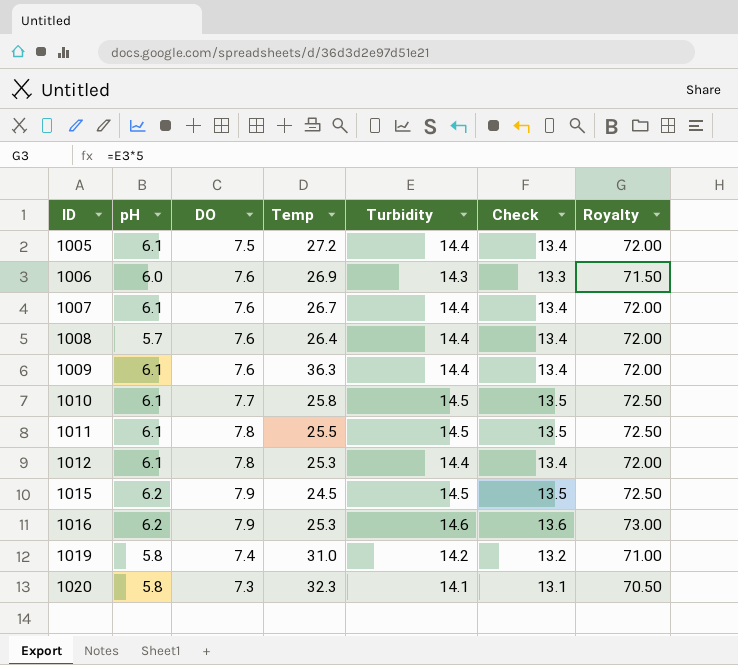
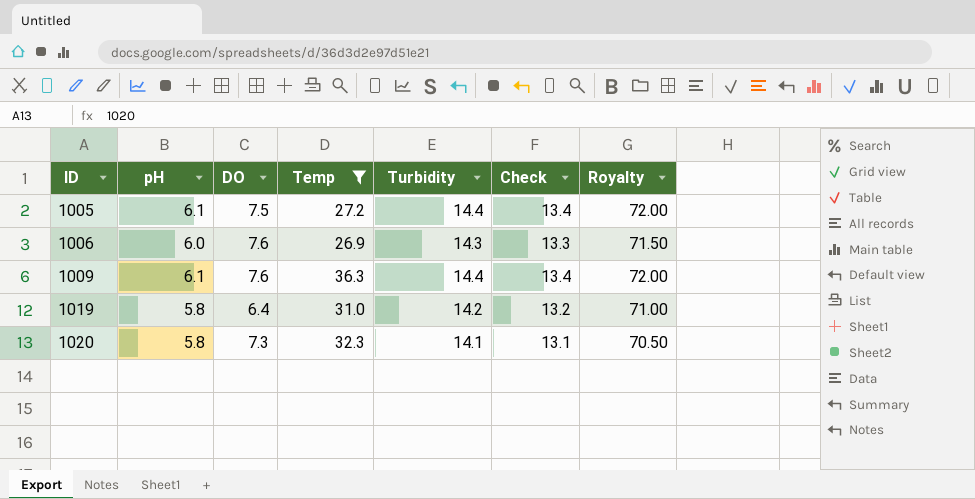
filter: none -> Temp >= 26.9
1019 | DO: 7.4 -> 6.4

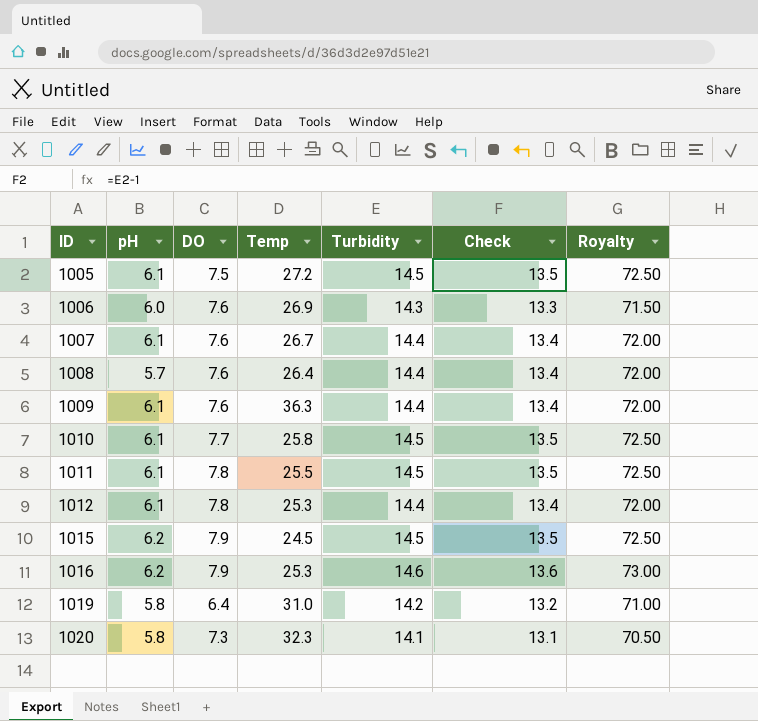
filter: Temp >= 26.9 -> none
1005 | Turbidity: 14.4 -> 14.5
1005 | Check: 13.4 -> 13.5
1005 | Royalty: 72.00 -> 72.50

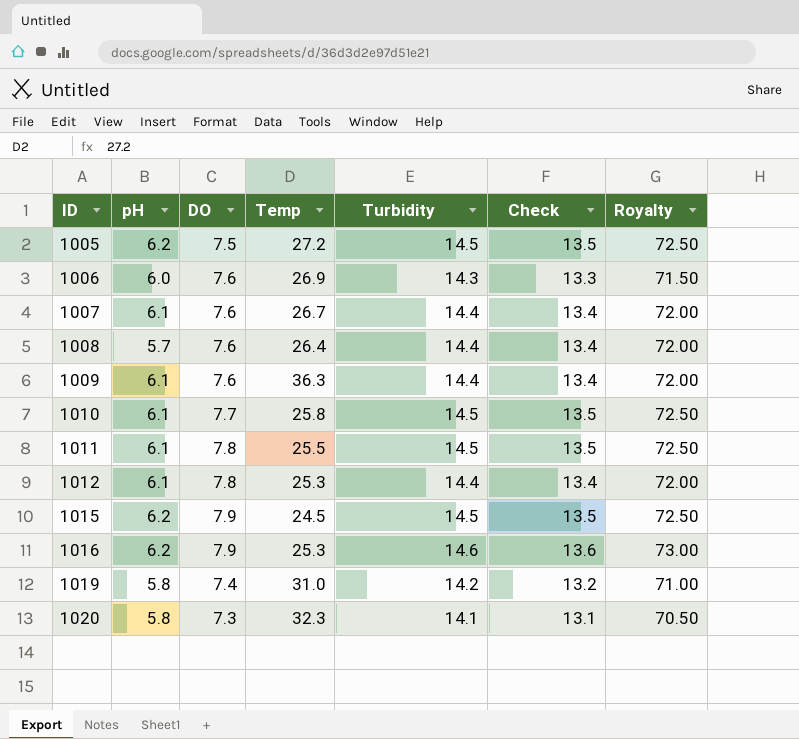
1005 | pH: 6.1 -> 6.2
1019 | DO: 6.4 -> 7.4

